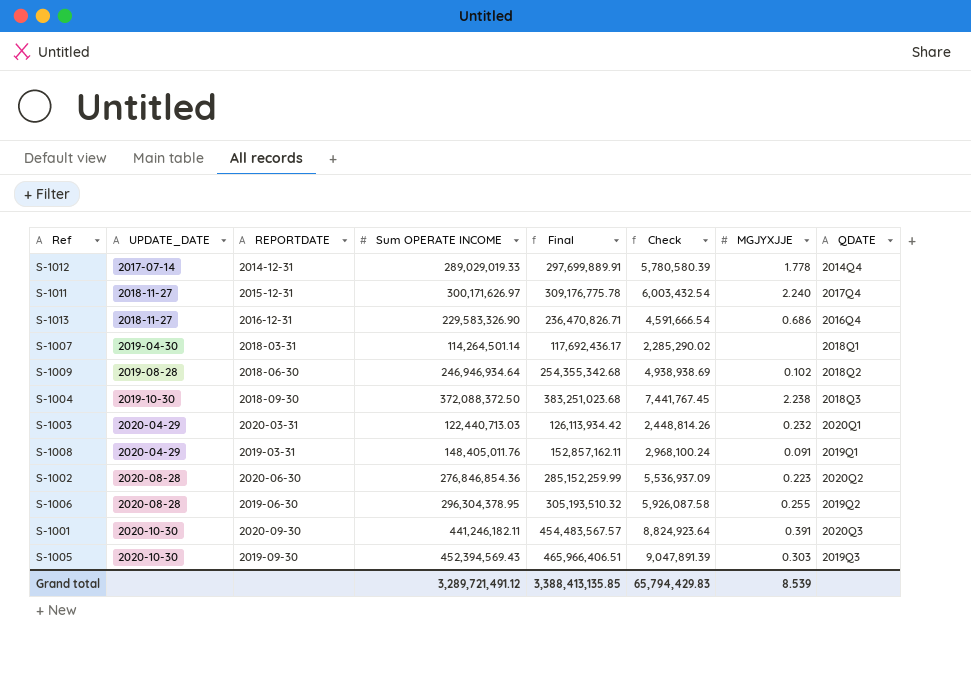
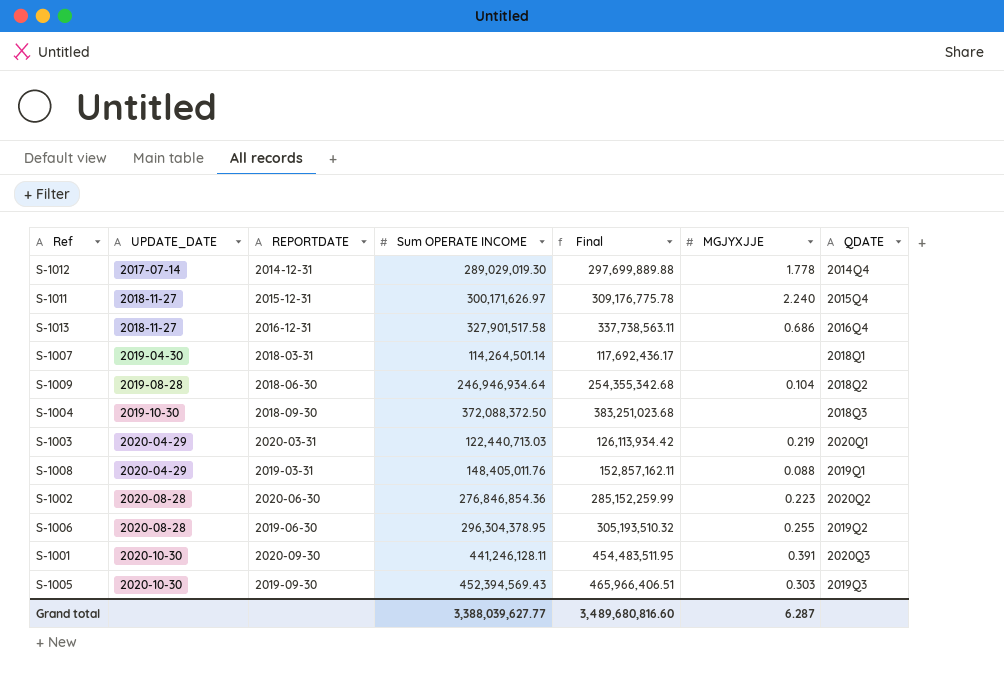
column Check | formula: [Sum OPERATE INCOME] * 0.02 -> none
S-1012 | Sum OPERATE INCOME: 289,029,019.33 -> 289,029,019.30
S-1012 | Final: 297,699,889.91 -> 297,699,889.88
S-1011 | QDATE: 2017Q4 -> 2015Q4
S-1013 | Sum OPERATE INCOME: 229,583,326.90 -> 327,901,517.58
S-1013 | Final: 236,470,826.71 -> 337,738,563.11
S-1009 | MGJYXJJE: 0.102 -> 0.104
S-1004 | MGJYXJJE: 2.238 -> none
S-1003 | MGJYXJJE: 0.232 -> 0.219
S-1008 | MGJYXJJE: 0.091 -> 0.088
S-1001 | Sum OPERATE INCOME: 441,246,182.11 -> 441,246,128.11
S-1001 | Final: 454,483,567.57 -> 454,483,511.95
Grand total | Sum OPERATE INCOME: 3,289,721,491.12 -> 3,388,039,627.77
Grand total | Final: 3,388,413,135.85 -> 3,489,680,816.60
Grand total | MGJYXJJE: 8.539 -> 6.287

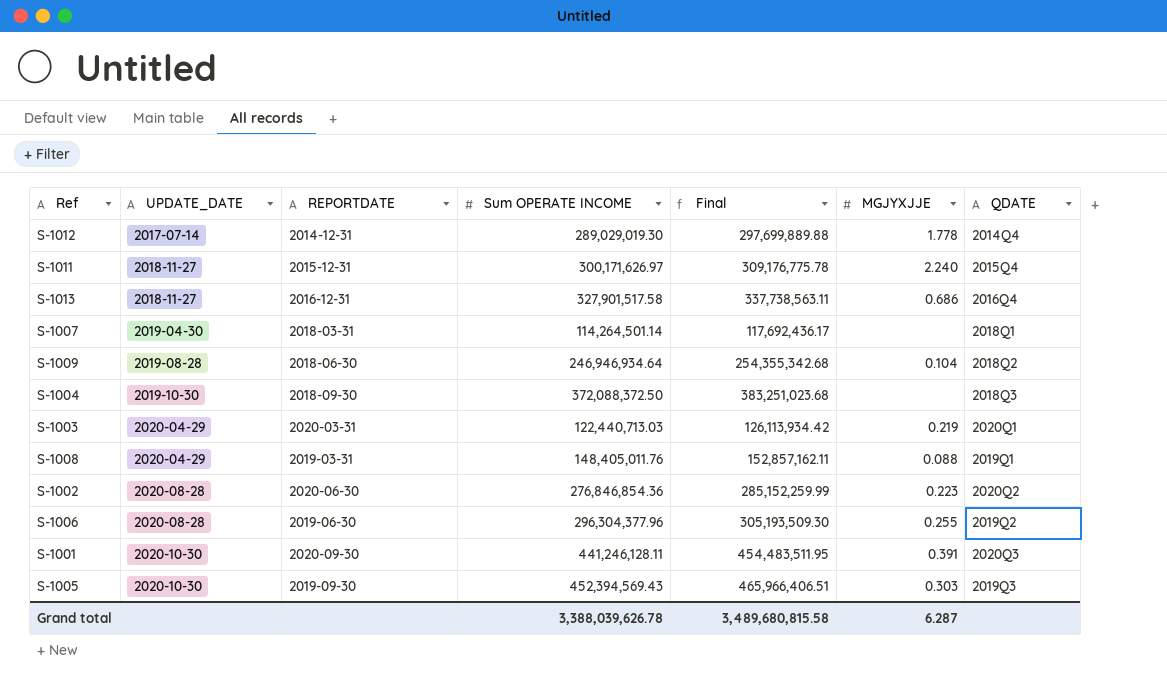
S-1006 | Sum OPERATE INCOME: 296,304,378.95 -> 296,304,377.96
S-1006 | Final: 305,193,510.32 -> 305,193,509.30
Grand total | Sum OPERATE INCOME: 3,388,039,627.77 -> 3,388,039,626.78
Grand total | Final: 3,489,680,816.60 -> 3,489,680,815.58

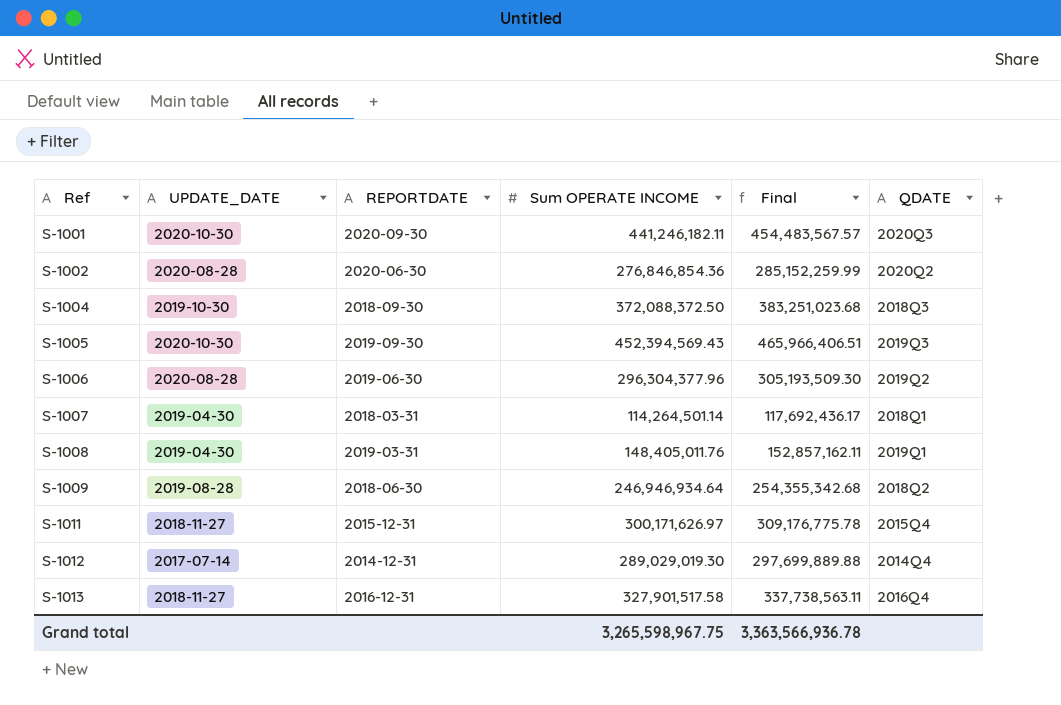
row order: UPDATE_DATE ascending -> Ref ascending
column MGJYXJJE | position: 6 -> none
row S-1003: 2020-04-29 | 2020-03-31 | 122,440,713.03 | 126,113,934.42 | 0.219 | 2020Q1 -> none
S-1001 | Sum OPERATE INCOME: 441,246,128.11 -> 441,246,182.11
S-1001 | Final: 454,483,511.95 -> 454,483,567.57
S-1008 | UPDATE_DATE: 2020-04-29 -> 2019-04-30
Grand total | Sum OPERATE INCOME: 3,388,039,626.78 -> 3,265,598,967.75
Grand total | Final: 3,489,680,815.58 -> 3,363,566,936.78

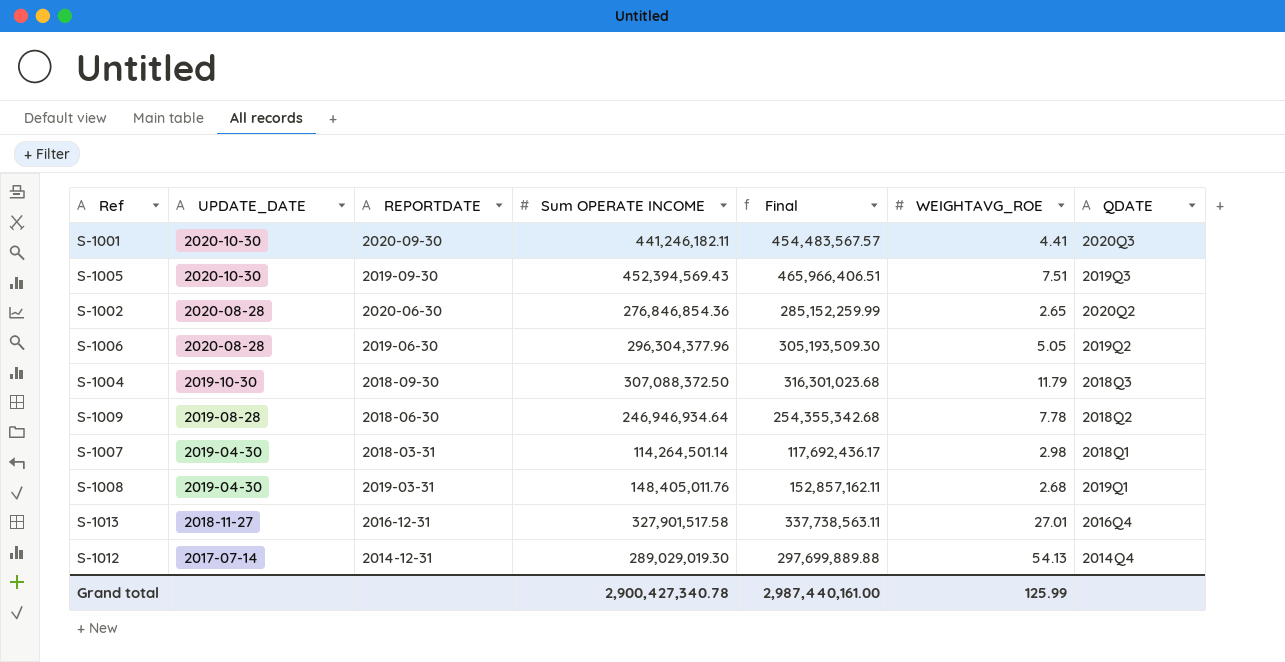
row order: Ref ascending -> UPDATE_DATE descending
column WEIGHTAVG_ROE | position: none -> 6
row S-1011: 2018-11-27 | 2015-12-31 | 300,171,626.97 | 309,176,775.78 | 2015Q4 -> none
S-1004 | Sum OPERATE INCOME: 372,088,372.50 -> 307,088,372.50
S-1004 | Final: 383,251,023.68 -> 316,301,023.68
Grand total | Sum OPERATE INCOME: 3,265,598,967.75 -> 2,900,427,340.78
Grand total | Final: 3,363,566,936.78 -> 2,987,440,161.00

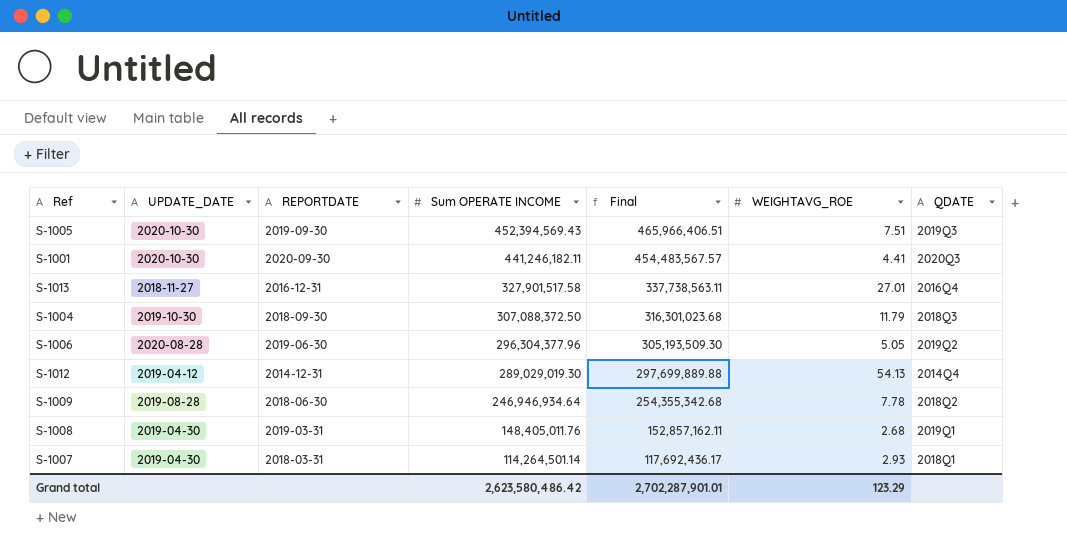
row order: UPDATE_DATE descending -> Sum OPERATE INCOME descending
row S-1002: 2020-08-28 | 2020-06-30 | 276,846,854.36 | 285,152,259.99 | 2.65 | 2020Q2 -> none
S-1012 | UPDATE_DATE: 2017-07-14 -> 2019-04-12
S-1007 | WEIGHTAVG_ROE: 2.98 -> 2.93
Grand total | Sum OPERATE INCOME: 2,900,427,340.78 -> 2,623,580,486.42
Grand total | Final: 2,987,440,161.00 -> 2,702,287,901.01
Grand total | WEIGHTAVG_ROE: 125.99 -> 123.29

